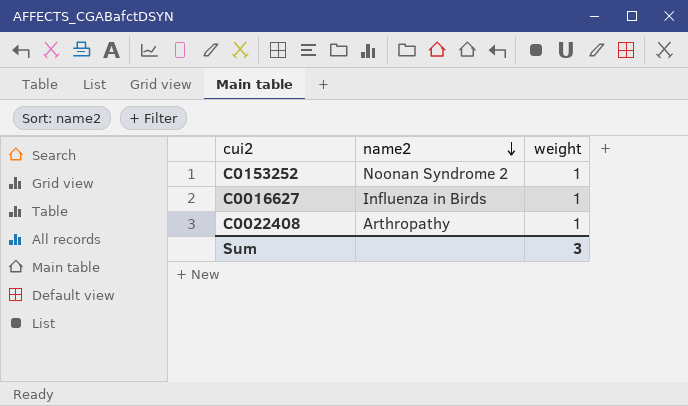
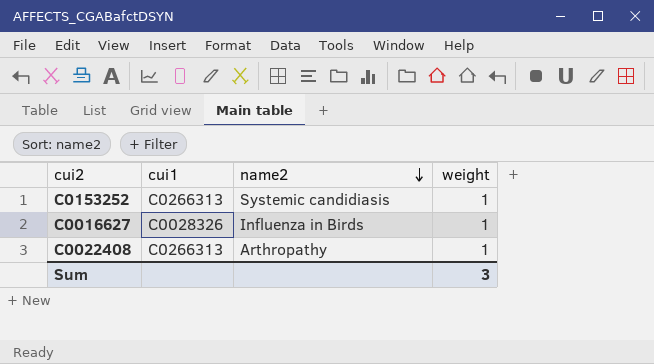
column cui1 | position: none -> 2
C0153252 | name2: Noonan Syndrome 2 -> Systemic candidiasis

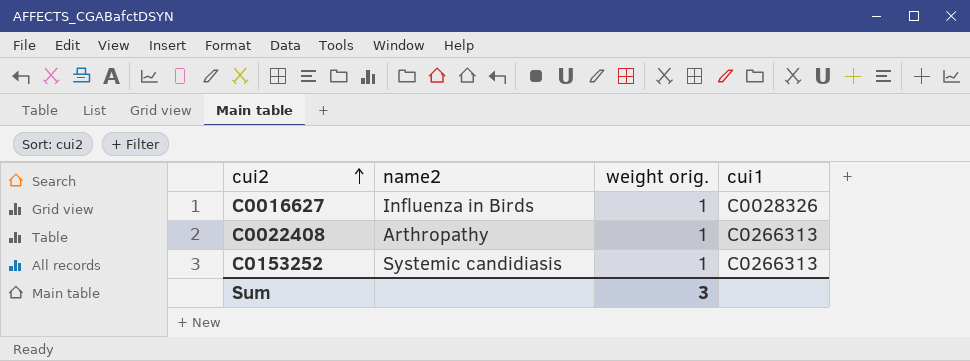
row order: name2 descending -> cui2 ascending
column name: weight -> weight orig.
column cui1 | position: 2 -> 4

